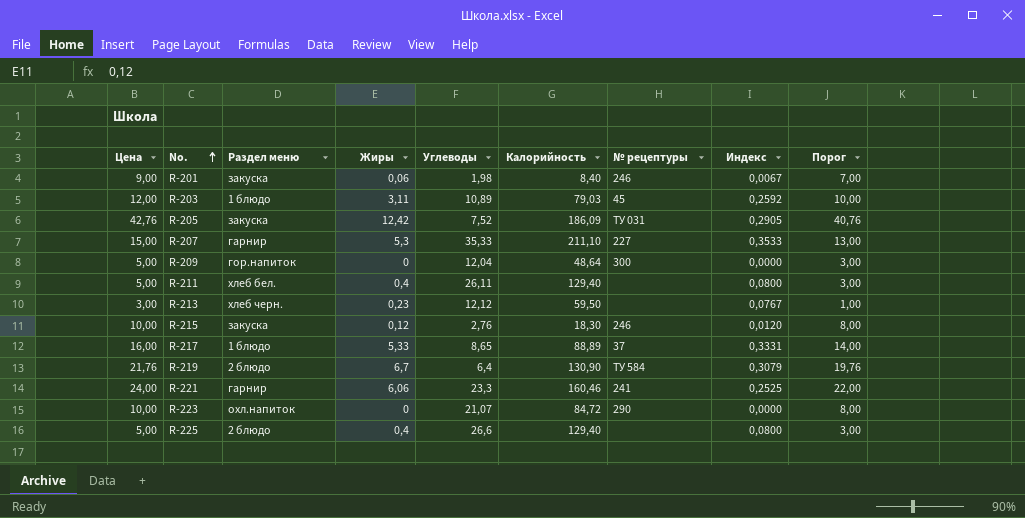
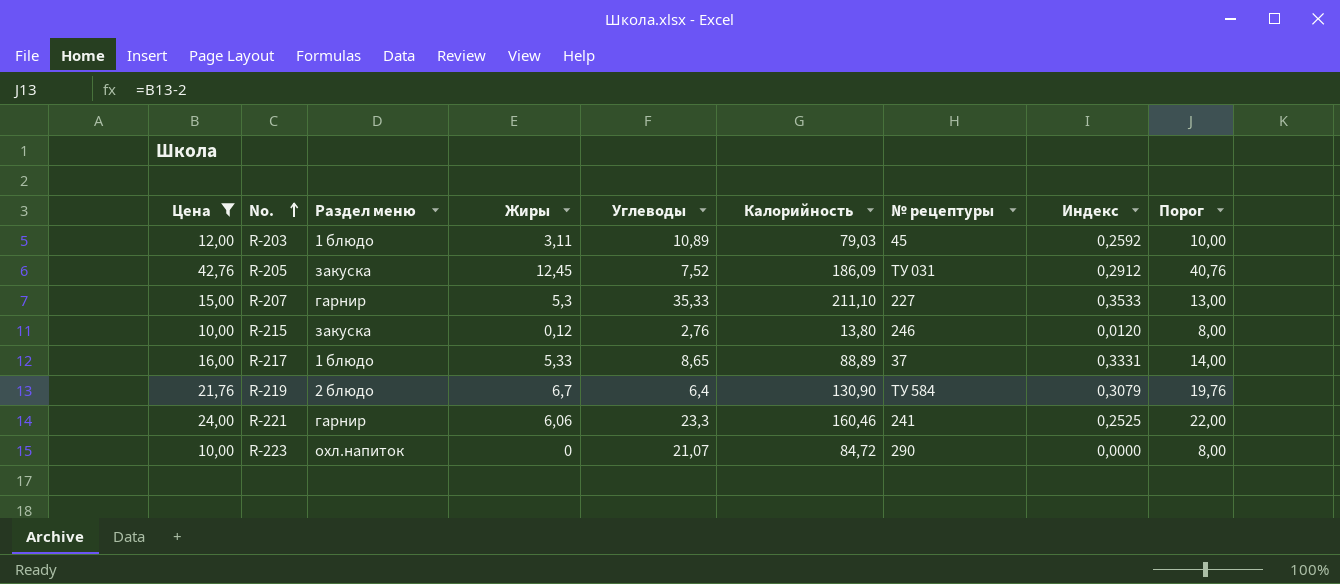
filter: none -> Цена >= 10,00
R-205 | Жиры: 12,42 -> 12,45
R-205 | Индекс: 0,2905 -> 0,2912
R-215 | Калорийность: 18,30 -> 13,80

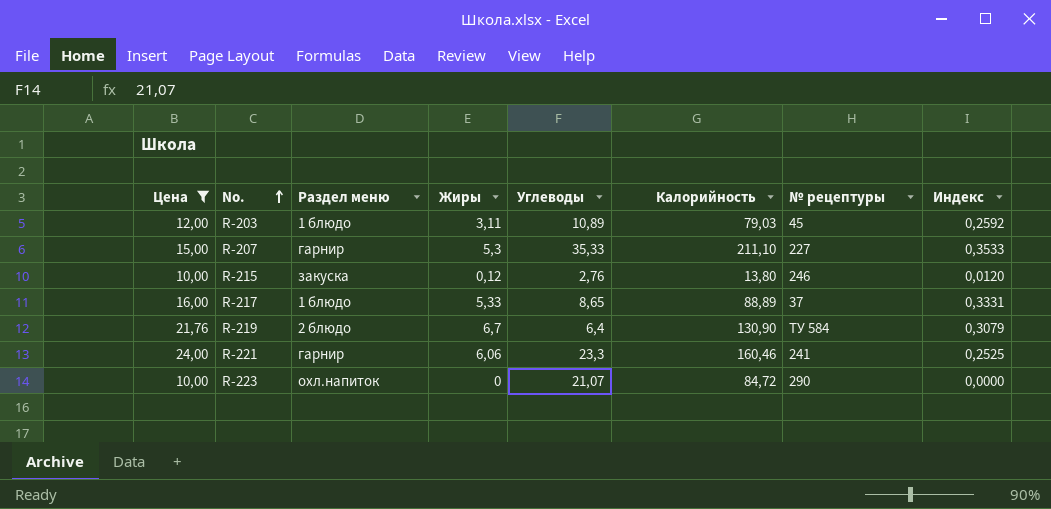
column Порог | formula: [Цена] - 2 -> none
row R-205: 42,76 | закуска | 12,45 | 7,52 | 186,09 | ТУ 031 | 0,2912 | 40,76 -> none

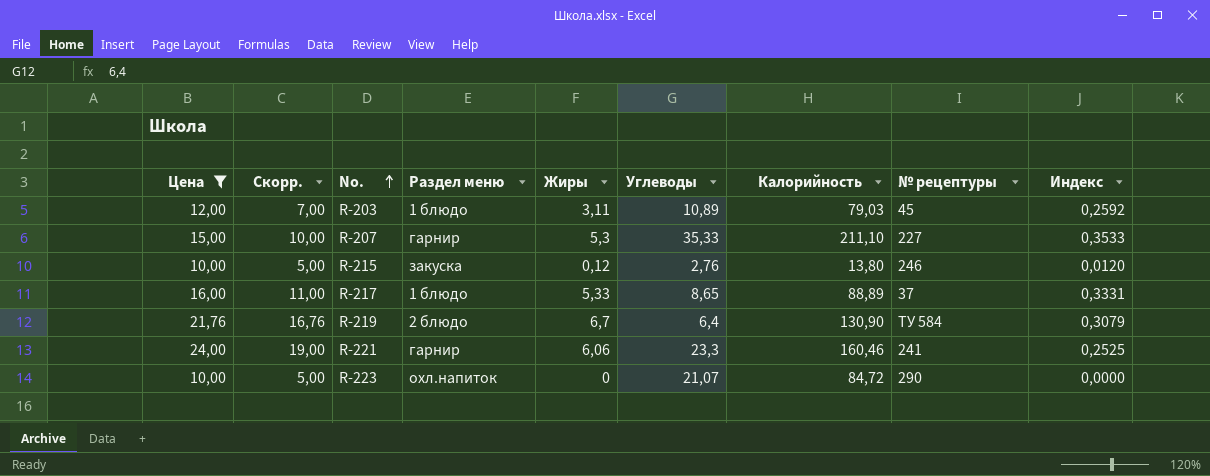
column Скорр. | formula: none -> [Цена] - 5

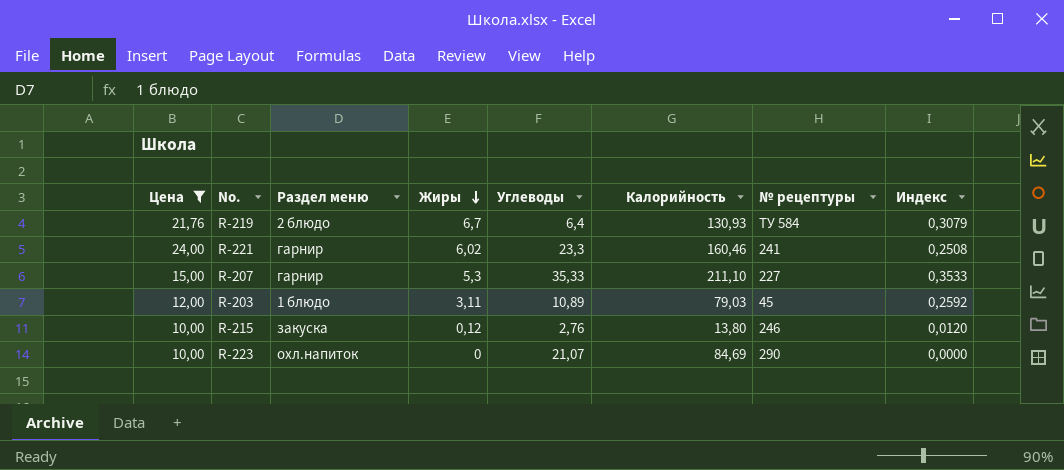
row order: No. ascending -> Жиры descending
column Скорр. | formula: [Цена] - 5 -> none
row R-217: 16,00 | 11,00 | 1 блюдо | 5,33 | 8,65 | 88,89 | 37 | 0,3331 -> none
R-219 | Калорийность: 130,90 -> 130,93
R-221 | Жиры: 6,06 -> 6,02
R-221 | Индекс: 0,2525 -> 0,2508
R-223 | Калорийность: 84,72 -> 84,69

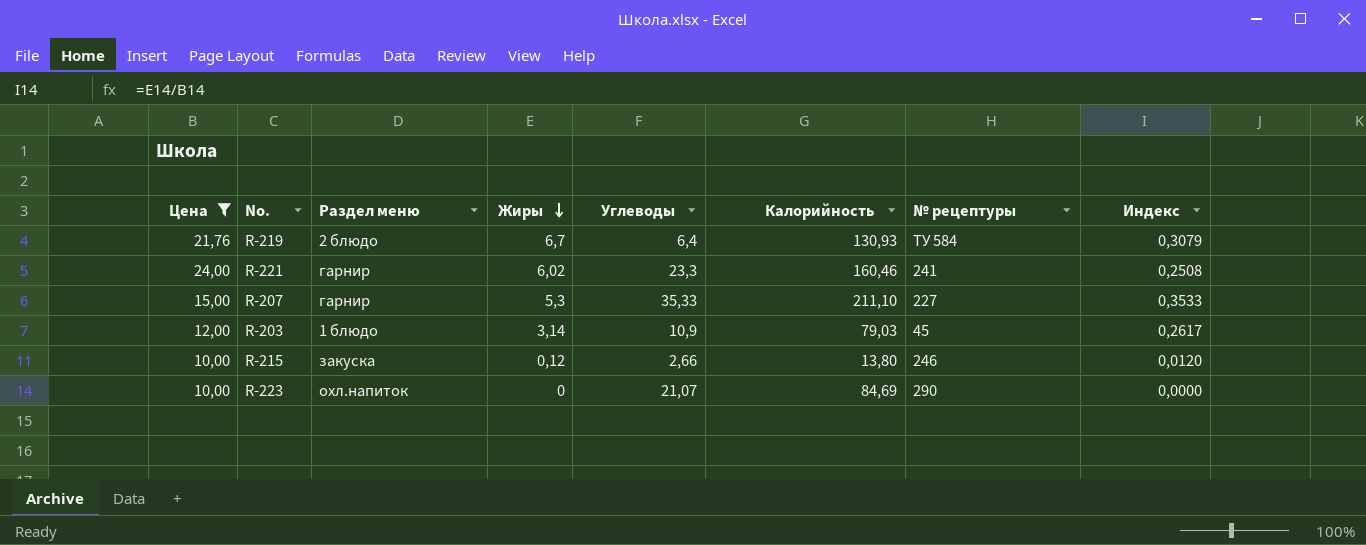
R-203 | Жиры: 3,11 -> 3,14
R-203 | Углеводы: 10,89 -> 10,9
R-203 | Индекс: 0,2592 -> 0,2617
R-215 | Углеводы: 2,76 -> 2,66

